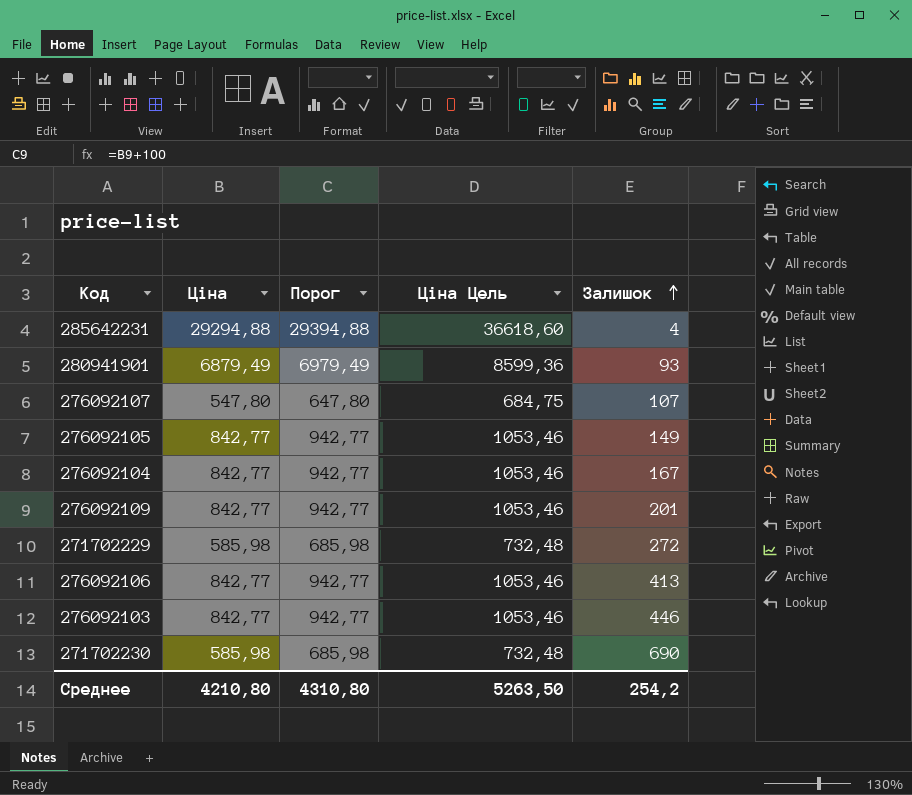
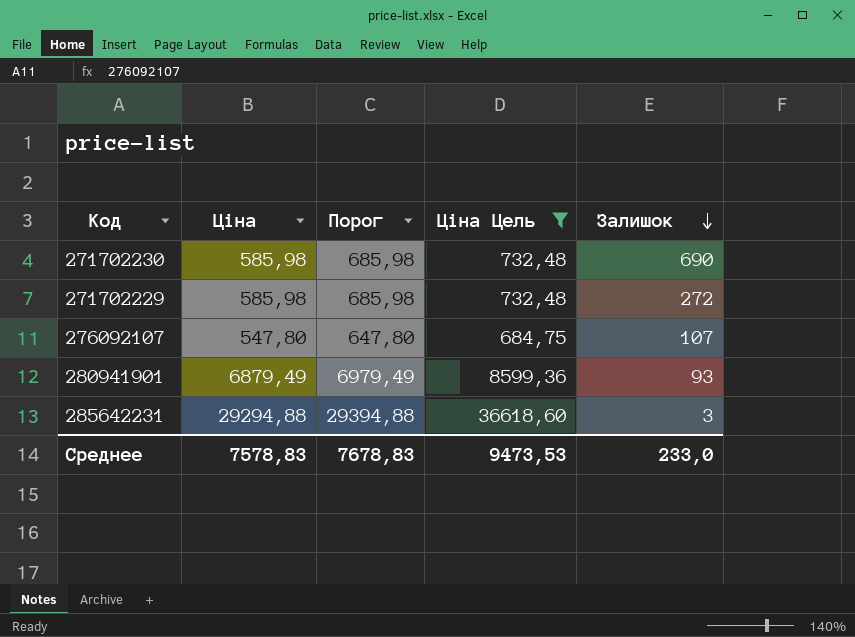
filter: none -> Ціна Цель != 1053,46
row order: Залишок ascending -> Залишок descending
285642231 | Залишок: 4 -> 3
Среднее | Ціна: 4210,80 -> 7578,83
Среднее | Порог: 4310,80 -> 7678,83
Среднее | Ціна Цель: 5263,50 -> 9473,53
Среднее | Залишок: 254,2 -> 233,0

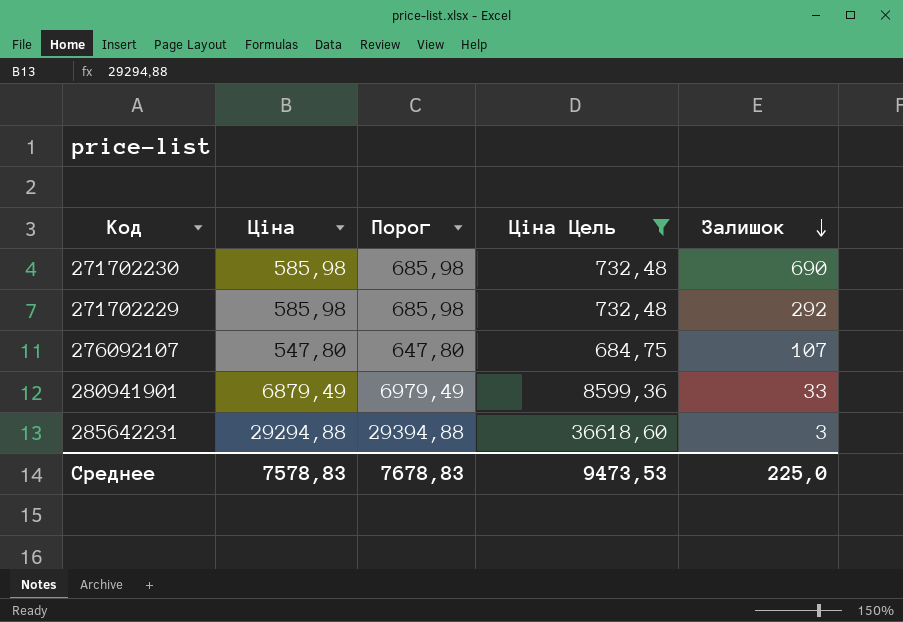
271702229 | Залишок: 272 -> 292
280941901 | Залишок: 93 -> 33
Среднее | Залишок: 233,0 -> 225,0

